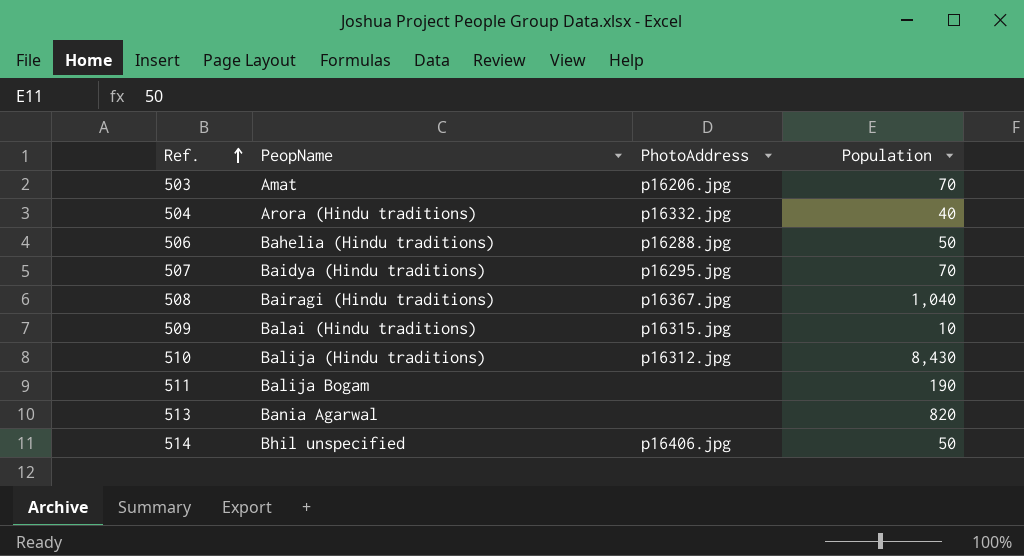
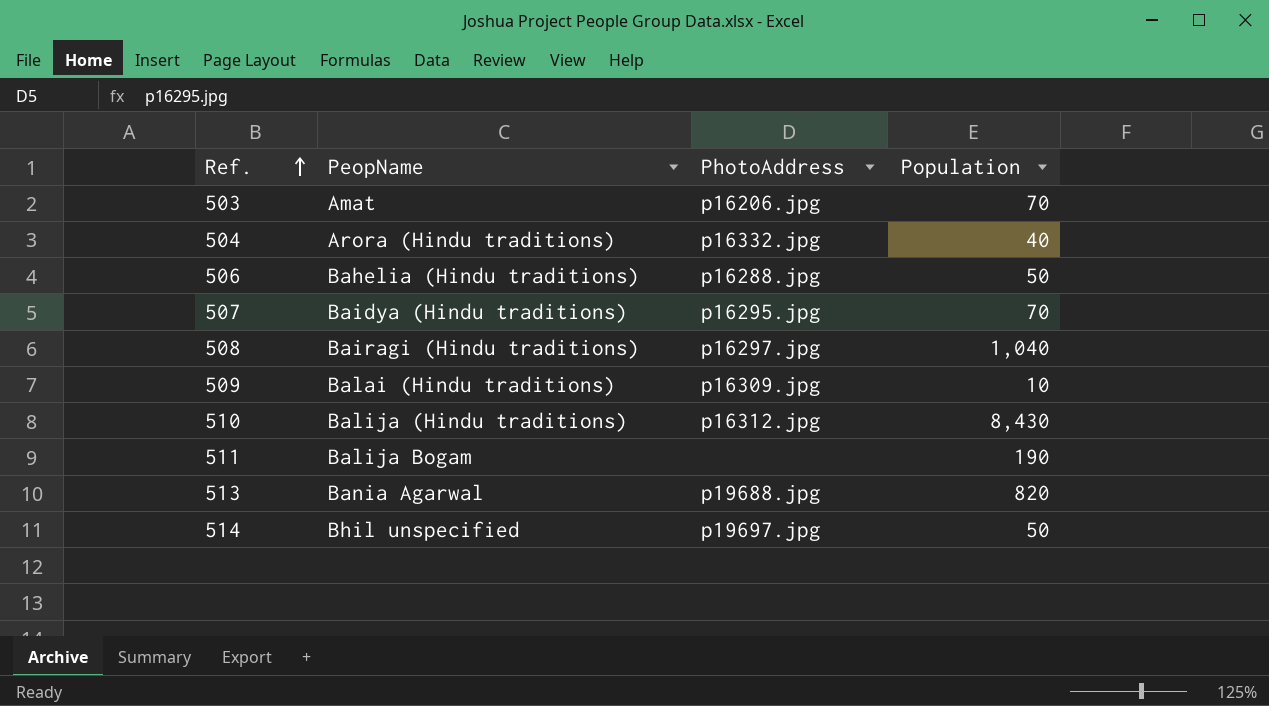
508 | PhotoAddress: p16367.jpg -> p16297.jpg
509 | PhotoAddress: p16315.jpg -> p16309.jpg
513 | PhotoAddress: none -> p19688.jpg
514 | PhotoAddress: p16406.jpg -> p19697.jpg

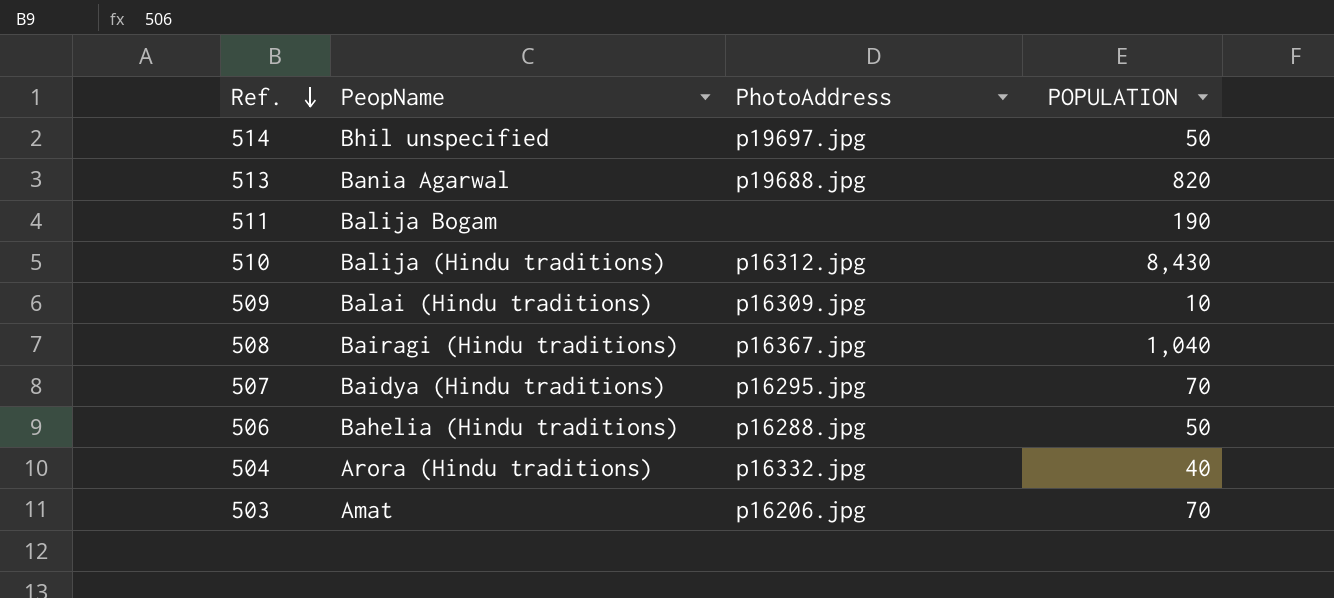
row order: Ref. ascending -> Ref. descending
column name: Population -> POPULATION
508 | PhotoAddress: p16297.jpg -> p16367.jpg

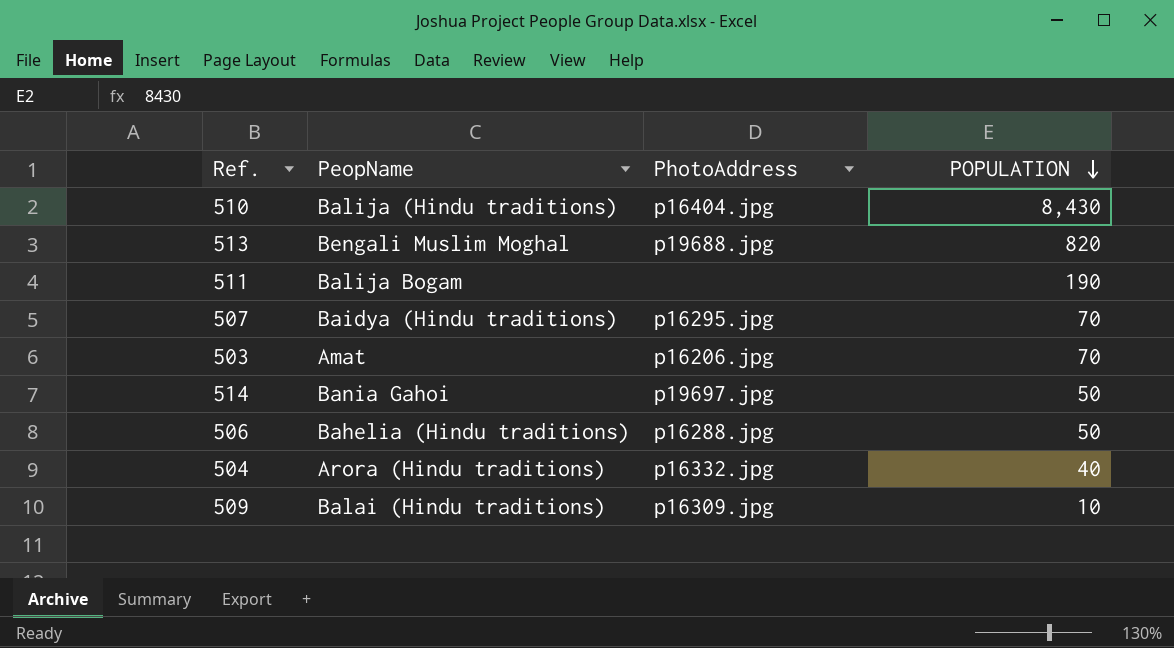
row order: Ref. descending -> POPULATION descending
row 508: Bairagi (Hindu traditions) | p16367.jpg | 1,040 -> none
510 | PhotoAddress: p16312.jpg -> p16404.jpg
513 | PeopName: Bania Agarwal -> Bengali Muslim Moghal
514 | PeopName: Bhil unspecified -> Bania Gahoi

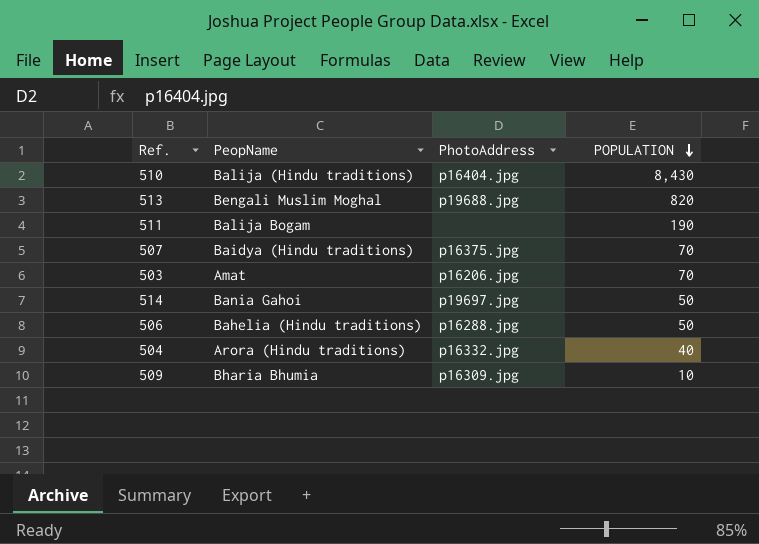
507 | PhotoAddress: p16295.jpg -> p16375.jpg
509 | PeopName: Balai (Hindu traditions) -> Bharia Bhumia

